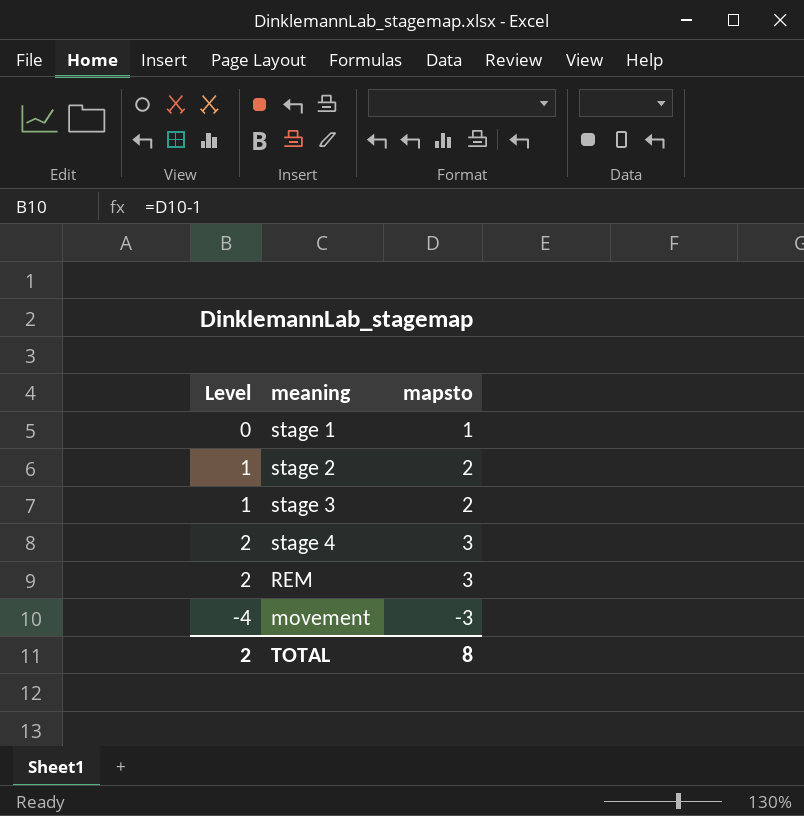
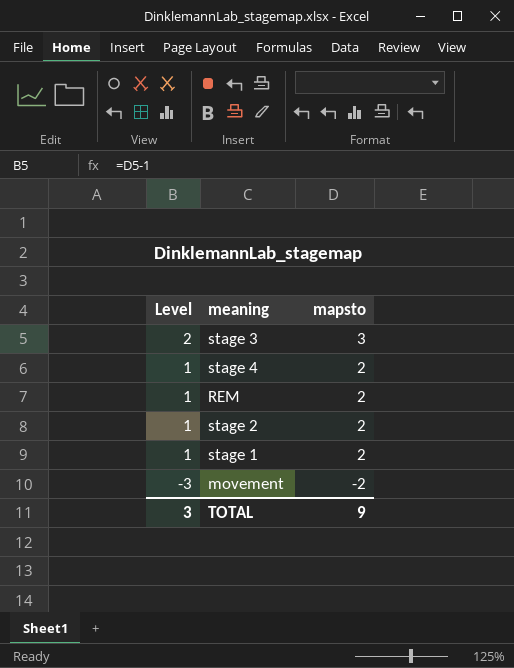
row order: none -> Level descending
stage 3 | Level: 1 -> 2
stage 3 | mapsto: 2 -> 3
stage 4 | Level: 2 -> 1
stage 4 | mapsto: 3 -> 2
REM | Level: 2 -> 1
REM | mapsto: 3 -> 2
stage 1 | Level: 0 -> 1
stage 1 | mapsto: 1 -> 2
movement | Level: -4 -> -3
movement | mapsto: -3 -> -2
TOTAL | Level: 2 -> 3
TOTAL | mapsto: 8 -> 9

